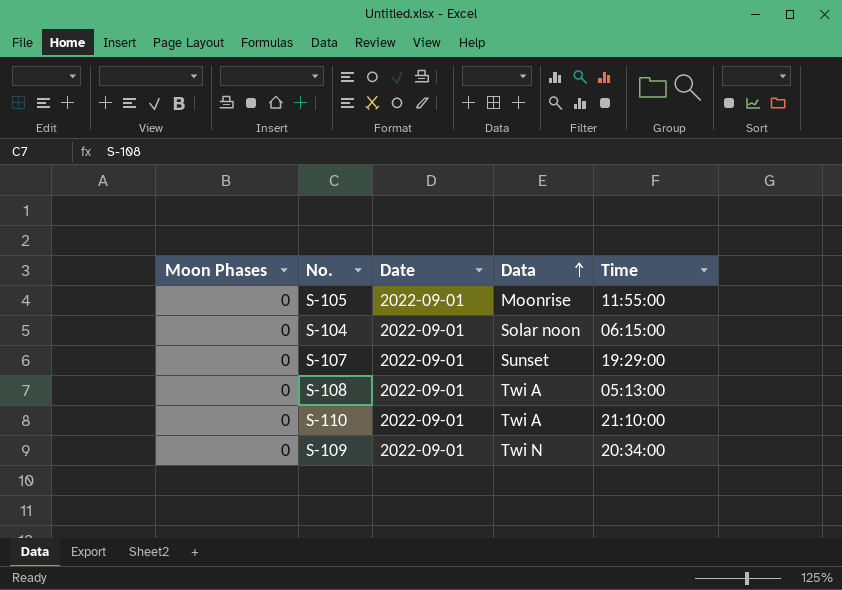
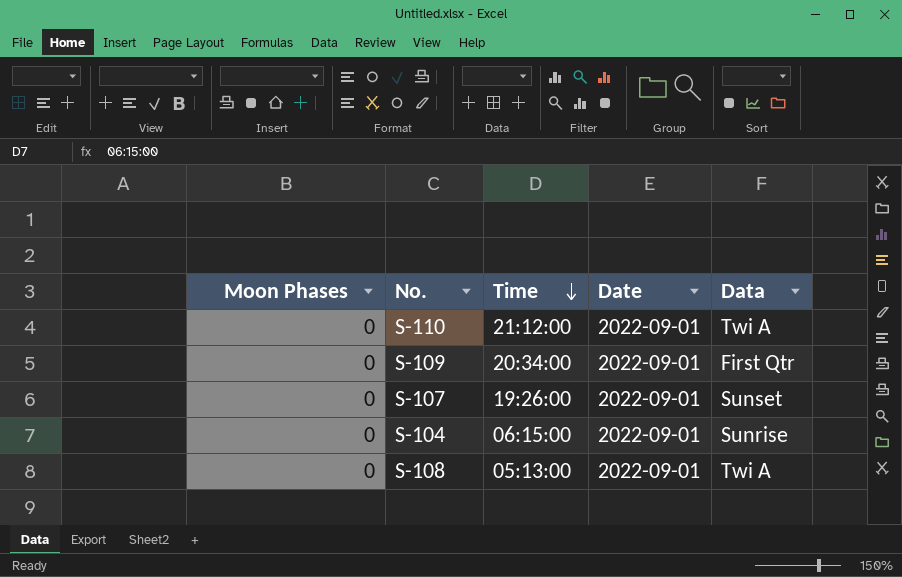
row order: Data ascending -> Time descending
column Time | position: 5 -> 3
row S-105: 0 | 2022-09-01 | Moonrise | 11:55:00 -> none
S-110 | Time: 21:10:00 -> 21:12:00
S-109 | Data: Twi N -> First Qtr
S-107 | Time: 19:29:00 -> 19:26:00
S-104 | Data: Solar noon -> Sunrise

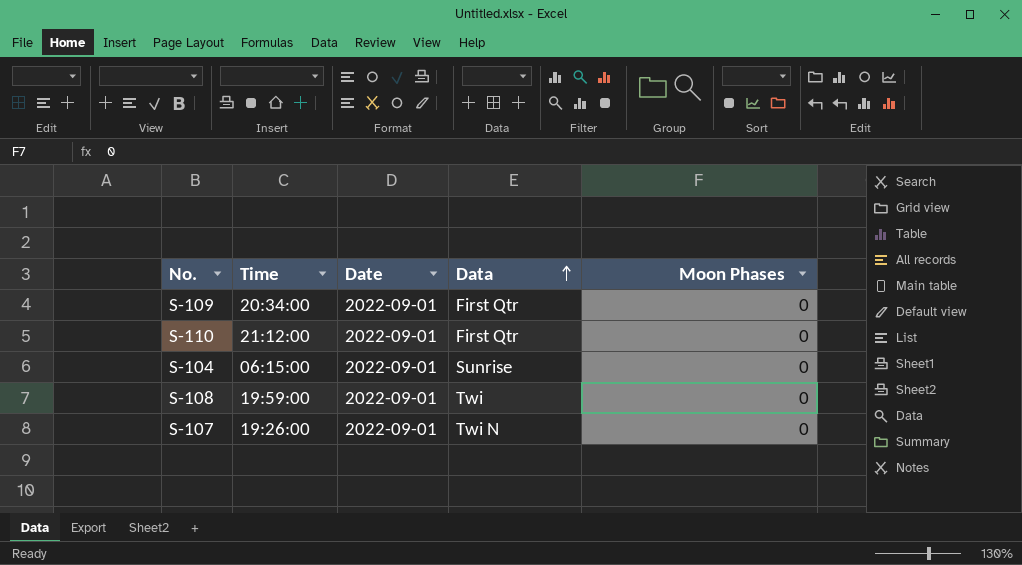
row order: Time descending -> Data ascending
column Moon Phases | position: 1 -> 5
S-110 | Data: Twi A -> First Qtr
S-108 | Time: 05:13:00 -> 19:59:00
S-108 | Data: Twi A -> Twi
S-107 | Data: Sunset -> Twi N

